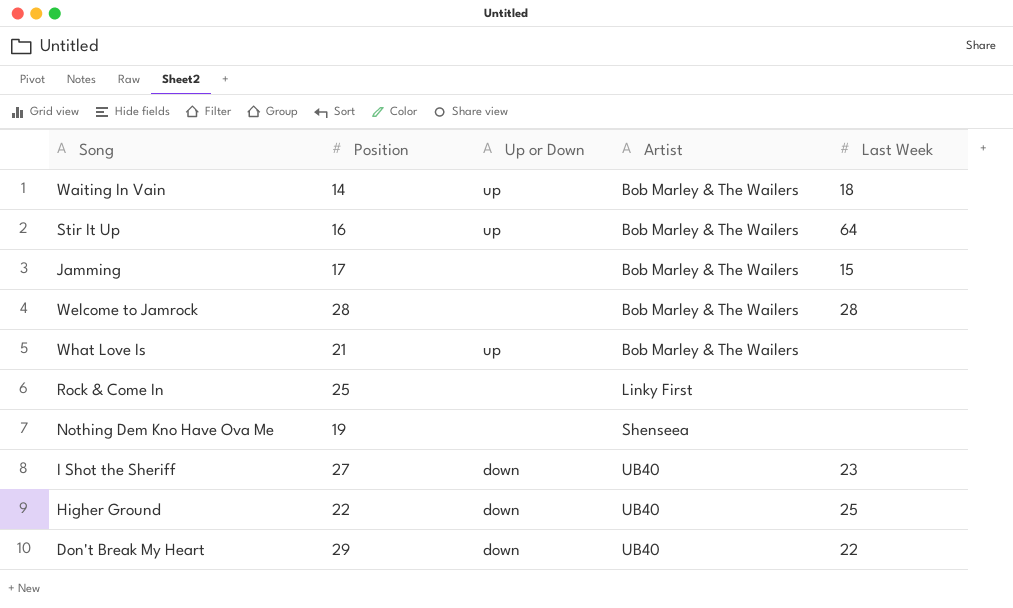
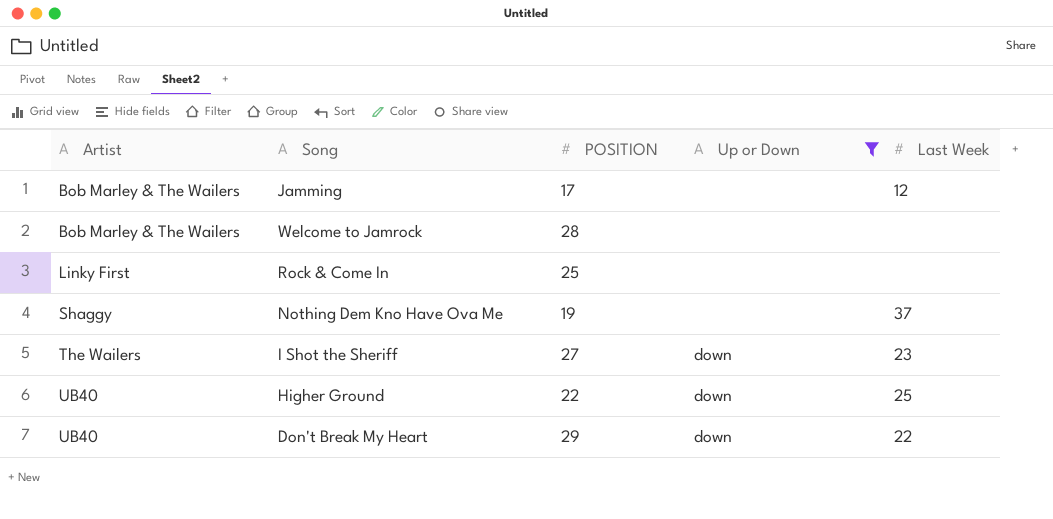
filter: none -> Up or Down != up
column Artist | position: 4 -> 1
column name: Position -> POSITION
Jamming | Last Week: 15 -> 12
Welcome to Jamrock | Last Week: 28 -> none
Nothing Dem Kno Have Ova Me | Artist: Shenseea -> Shaggy
Nothing Dem Kno Have Ova Me | Last Week: none -> 37
I Shot the Sheriff | Artist: UB40 -> The Wailers

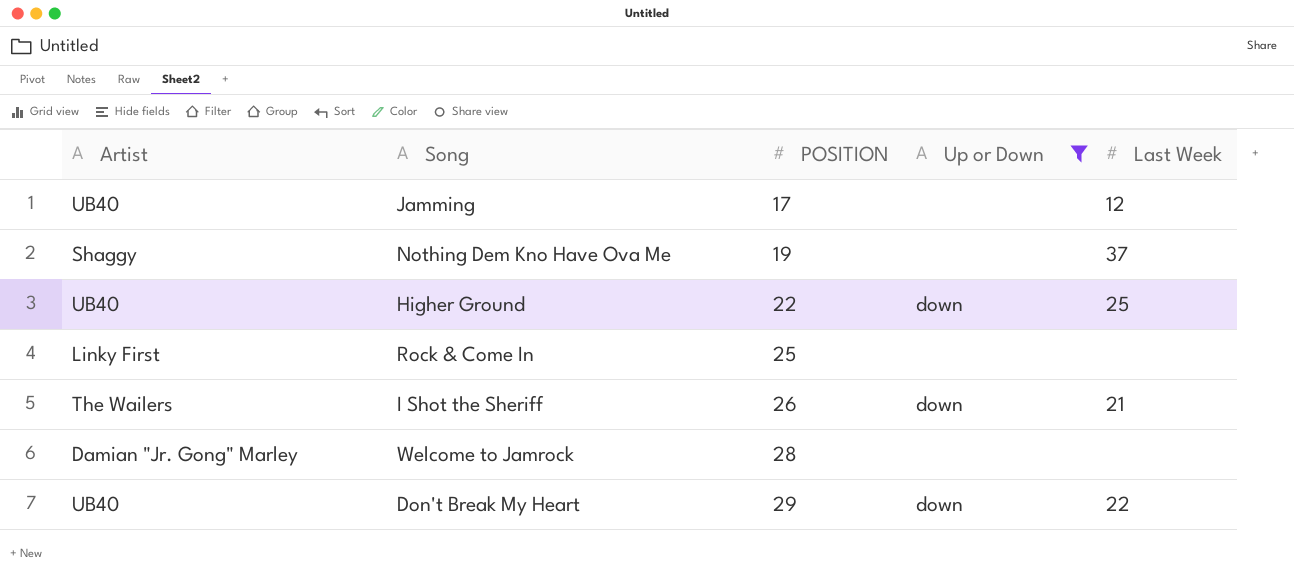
row order: Artist ascending -> POSITION ascending
Jamming | Artist: Bob Marley & The Wailers -> UB40
I Shot the Sheriff | POSITION: 27 -> 26
I Shot the Sheriff | Last Week: 23 -> 21
Welcome to Jamrock | Artist: Bob Marley & The Wailers -> Damian "Jr. Gong" Marley

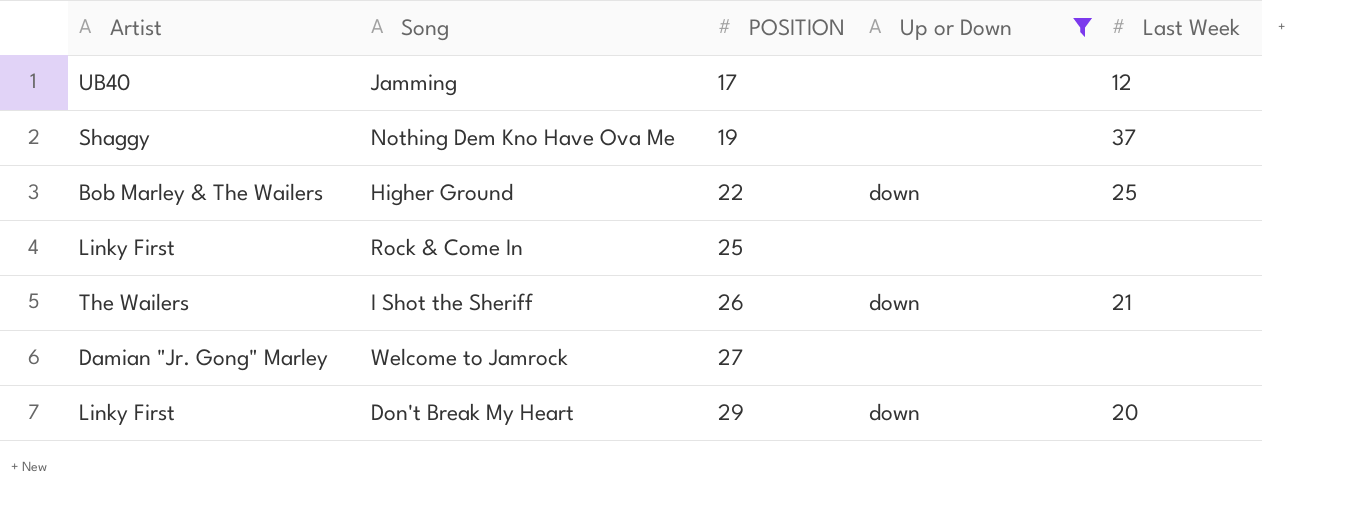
Higher Ground | Artist: UB40 -> Bob Marley & The Wailers
Welcome to Jamrock | POSITION: 28 -> 27
Don't Break My Heart | Artist: UB40 -> Linky First
Don't Break My Heart | Last Week: 22 -> 20

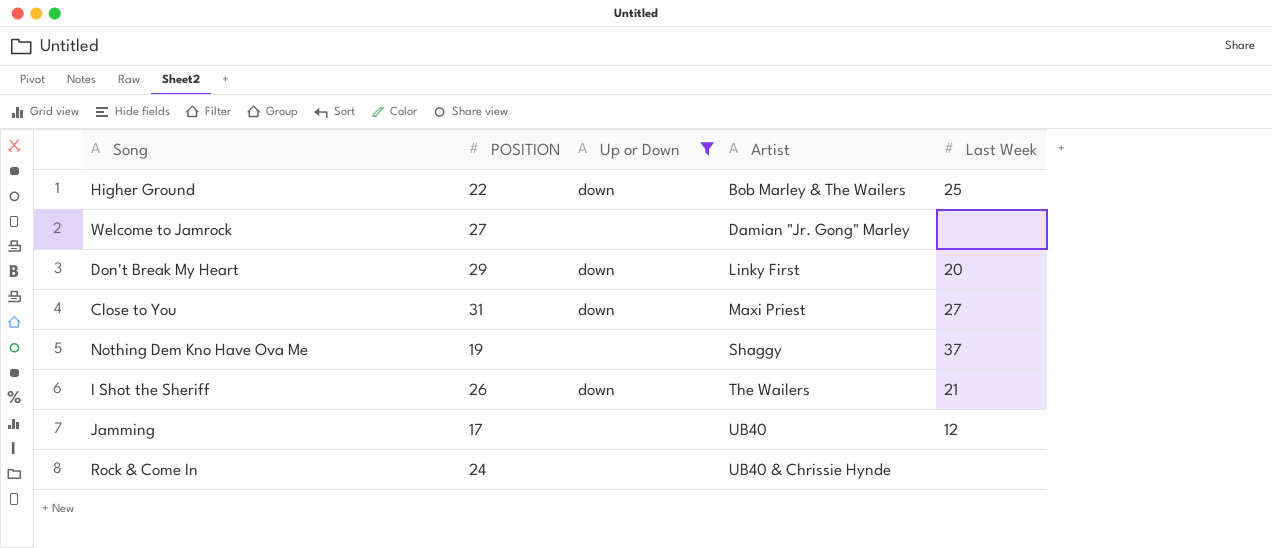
row order: POSITION ascending -> Artist ascending
column Artist | position: 1 -> 4
row Close to You: none -> 31 | down | Maxi Priest | 27
Rock & Come In | POSITION: 25 -> 24
Rock & Come In | Artist: Linky First -> UB40 & Chrissie Hynde

